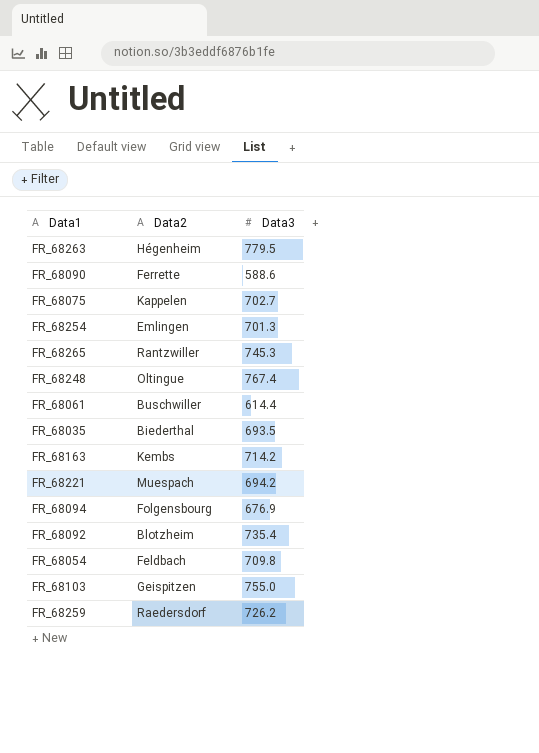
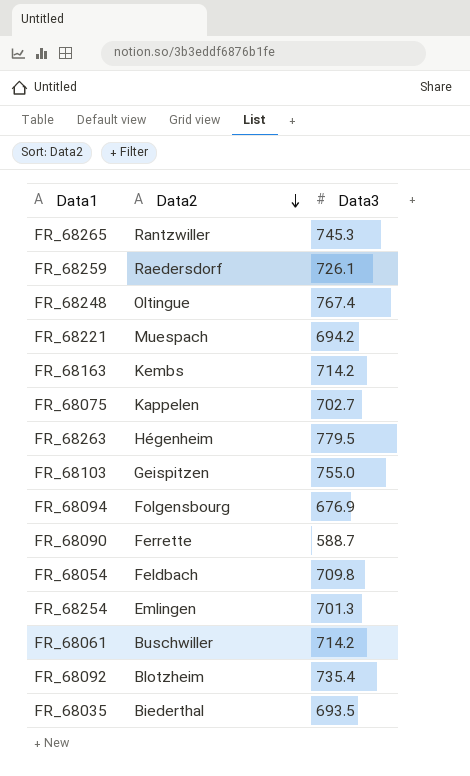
row order: none -> Data2 descending
FR_68259 | Data3: 726.2 -> 726.1
FR_68090 | Data3: 588.6 -> 588.7
FR_68061 | Data3: 614.4 -> 714.2

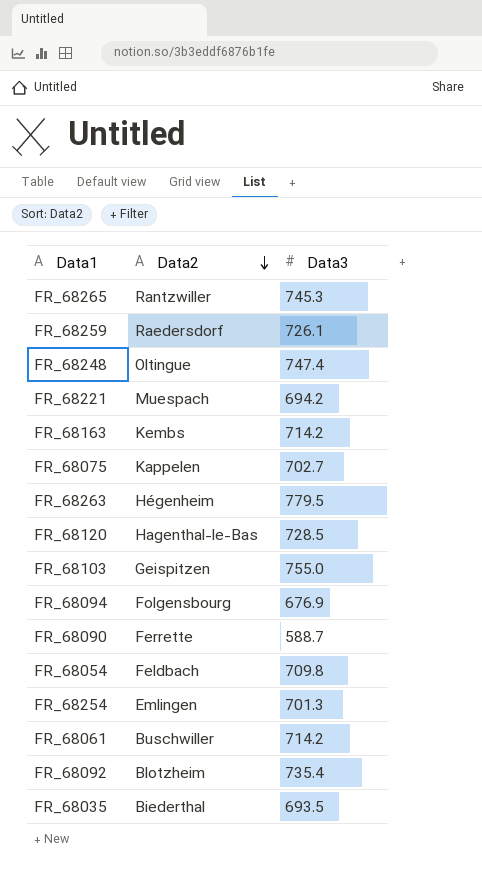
FR_68248 | Data3: 767.4 -> 747.4
row FR_68120: none -> Hagenthal-le-Bas | 728.5

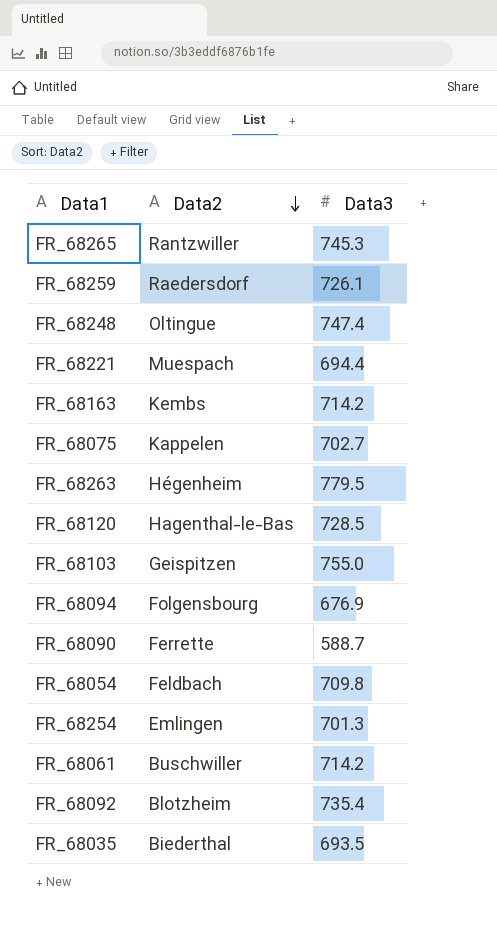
FR_68221 | Data3: 694.2 -> 694.4

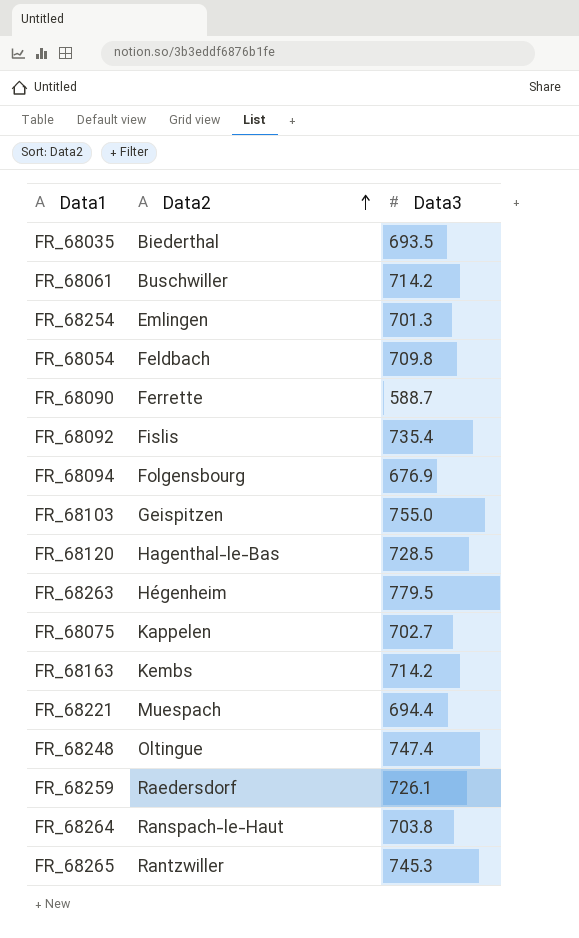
row order: Data2 descending -> Data2 ascending
FR_68092 | Data2: Blotzheim -> Fislis
row FR_68264: none -> Ranspach-le-Haut | 703.8

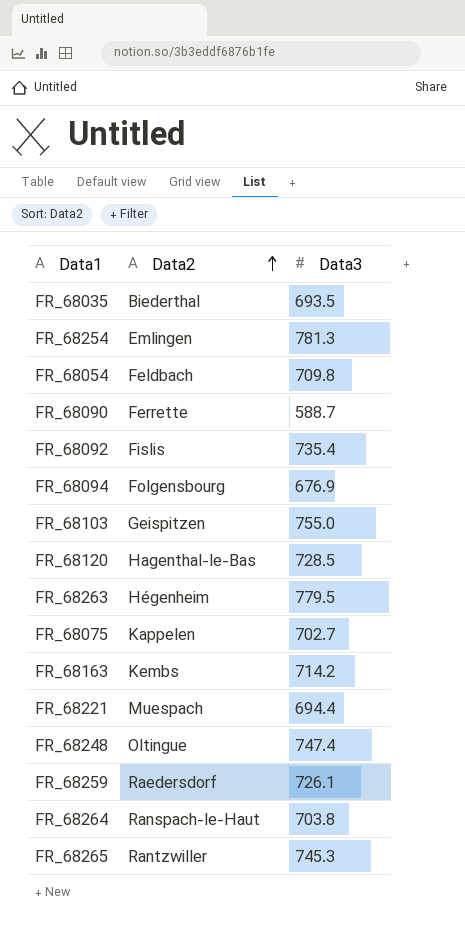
row FR_68061: Buschwiller | 714.2 -> none
FR_68254 | Data3: 701.3 -> 781.3

